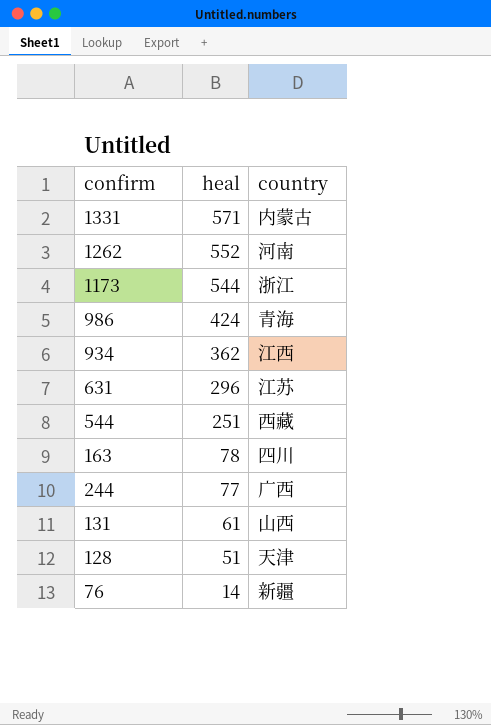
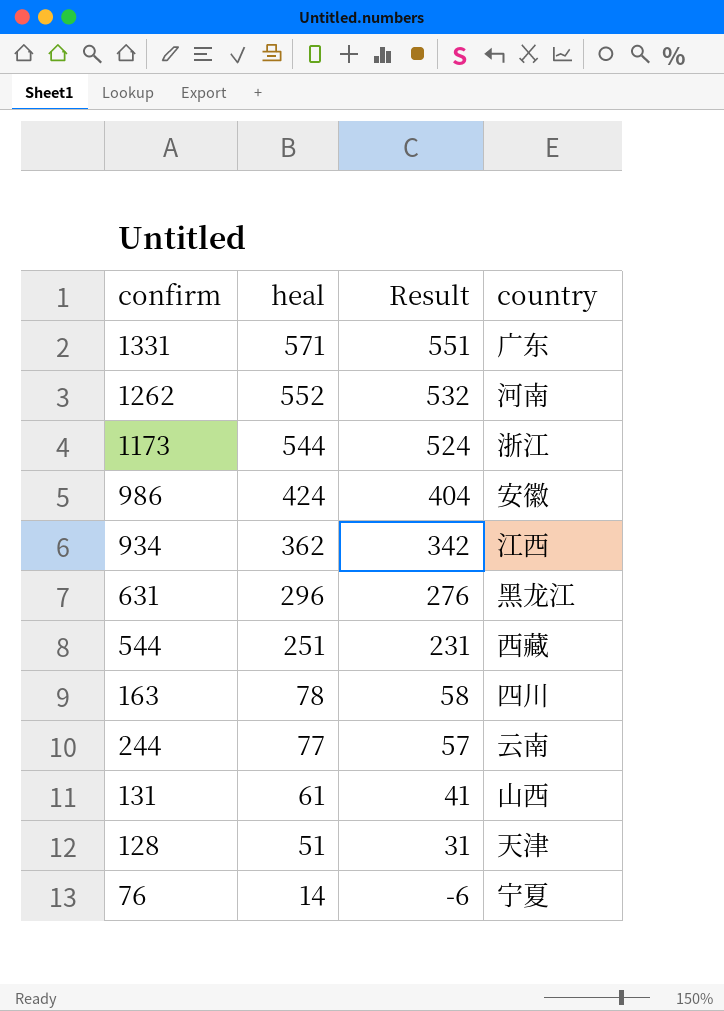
column Result | formula: none -> [heal] - 20
1331 | country: 内蒙古 -> 广东
986 | country: 青海 -> 安徽
631 | country: 江苏 -> 黑龙江
244 | country: 广西 -> 云南
76 | country: 新疆 -> 宁夏

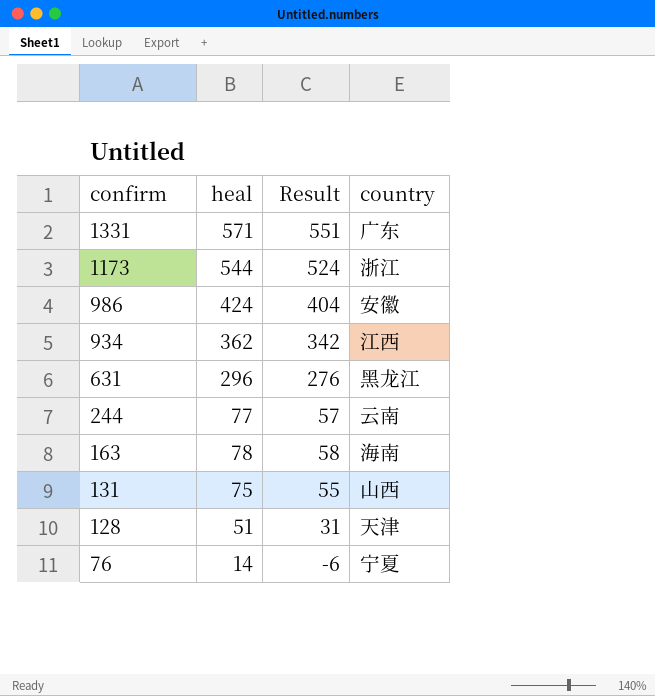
row order: heal descending -> confirm descending
row 1262: 552 | 532 | 河南 -> none
row 544: 251 | 231 | 西藏 -> none
163 | country: 四川 -> 海南
131 | heal: 61 -> 75
131 | Result: 41 -> 55

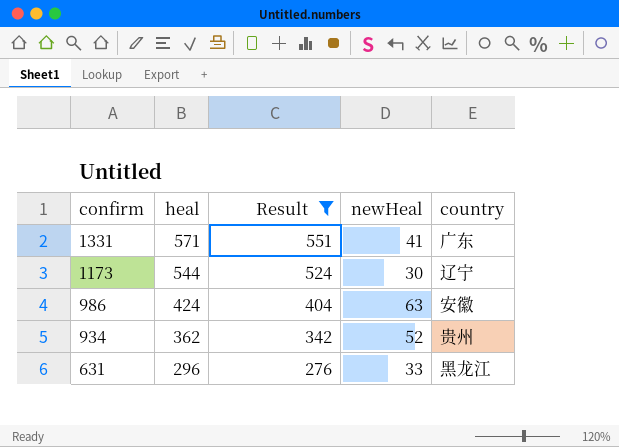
filter: none -> Result >= 276
column newHeal | position: none -> 4
1173 | country: 浙江 -> 辽宁
934 | country: 江西 -> 贵州

